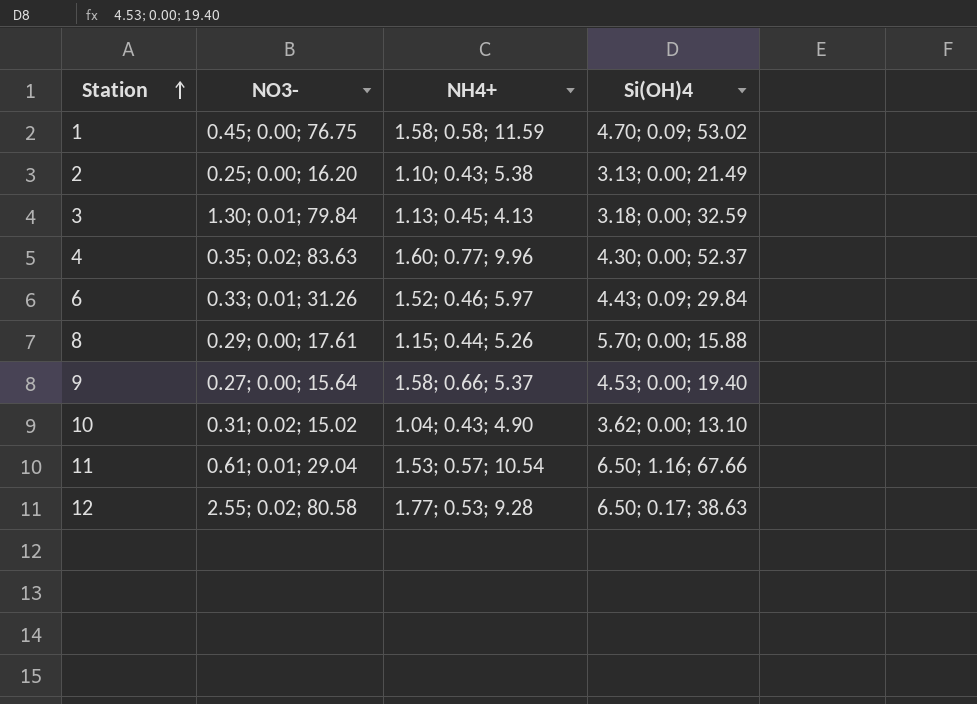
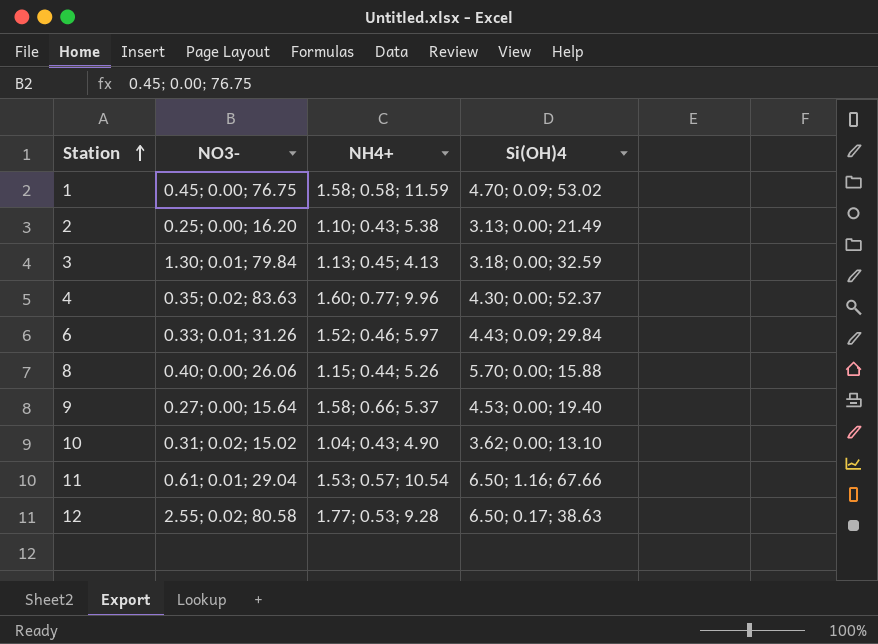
8 | NO3-: 0.29; 0.00; 17.61 -> 0.40; 0.00; 26.06

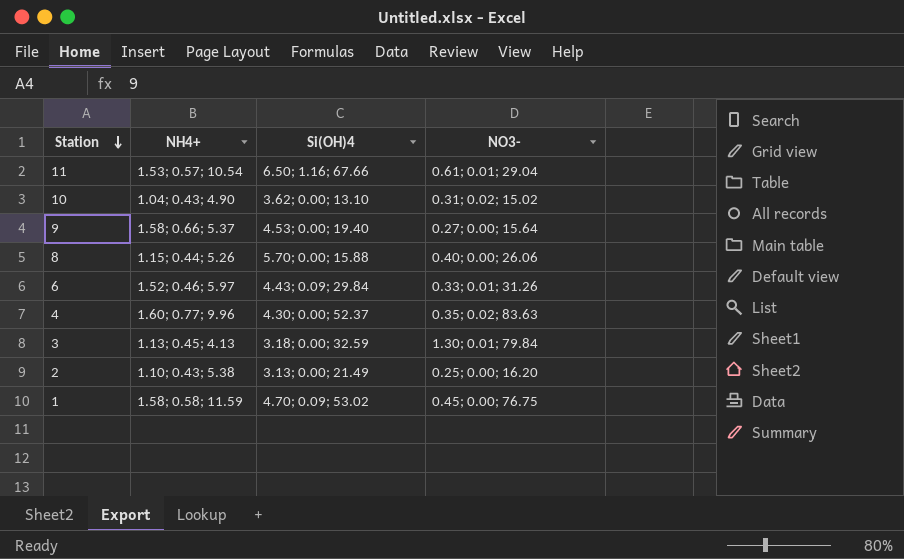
row order: Station ascending -> Station descending
column NO3- | position: 2 -> 4
row 12: 2.55; 0.02; 80.58 | 1.77; 0.53; 9.28 | 6.50; 0.17; 38.63 -> none

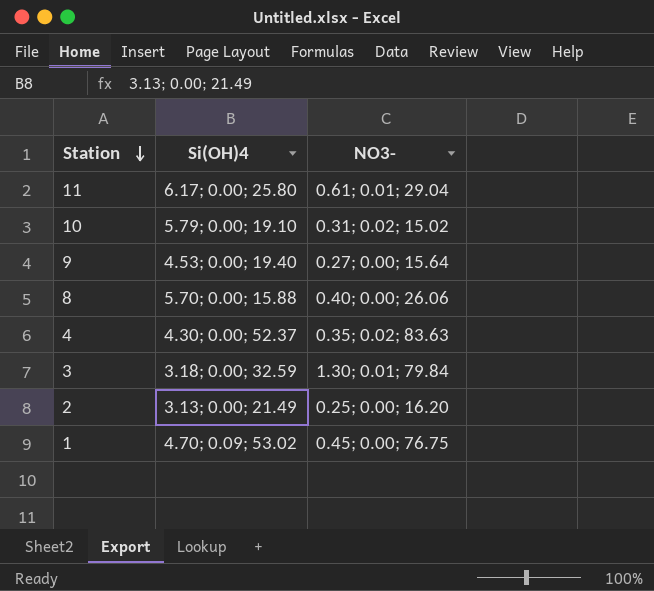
column NH4+ | position: 2 -> none
row 6: 1.52; 0.46; 5.97 | 4.43; 0.09; 29.84 | 0.33; 0.01; 31.26 -> none
11 | Si(OH)4: 6.50; 1.16; 67.66 -> 6.17; 0.00; 25.80
10 | Si(OH)4: 3.62; 0.00; 13.10 -> 5.79; 0.00; 19.10

